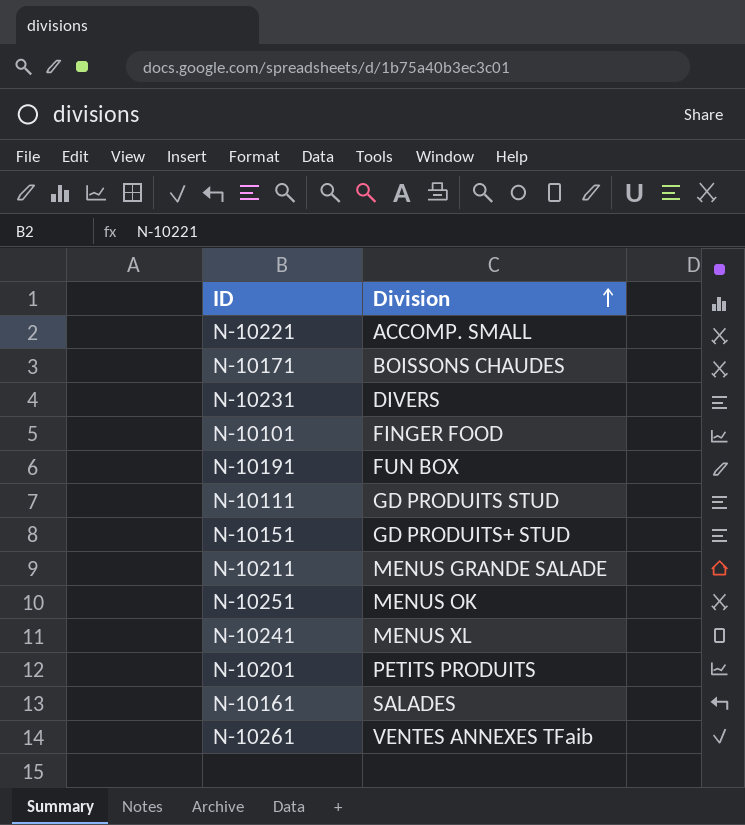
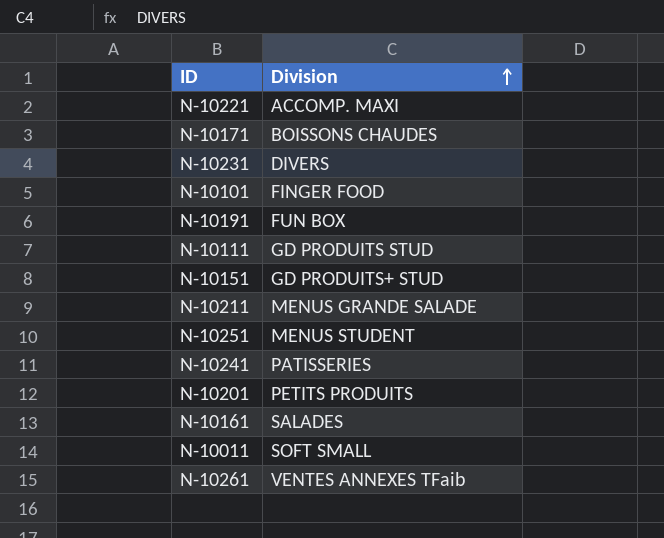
N-10221 | Division: ACCOMP. SMALL -> ACCOMP. MAXI
N-10251 | Division: MENUS OK -> MENUS STUDENT
N-10241 | Division: MENUS XL -> PATISSERIES
row N-10011: none -> SOFT SMALL

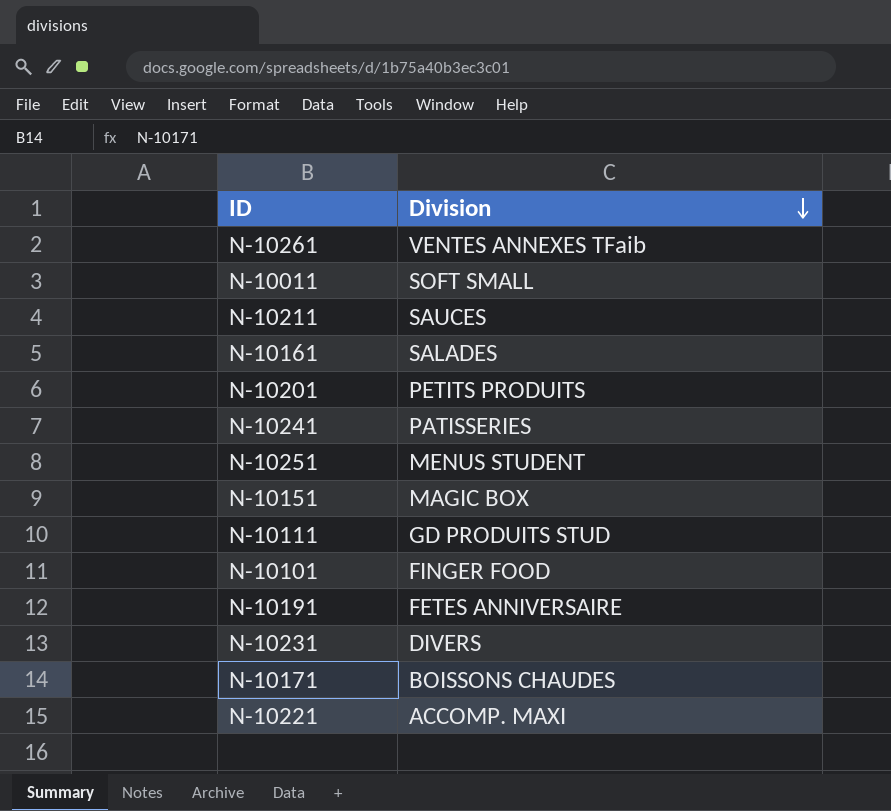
row order: Division ascending -> Division descending
N-10211 | Division: MENUS GRANDE SALADE -> SAUCES
N-10151 | Division: GD PRODUITS+ STUD -> MAGIC BOX
N-10191 | Division: FUN BOX -> FETES ANNIVERSAIRE

